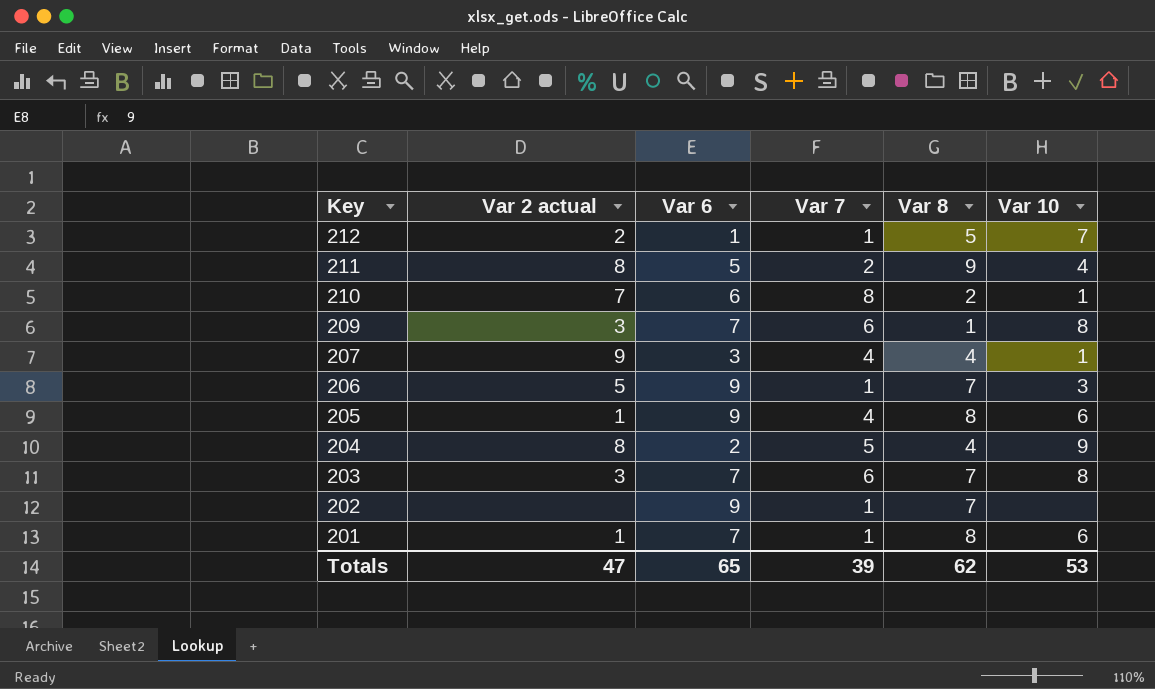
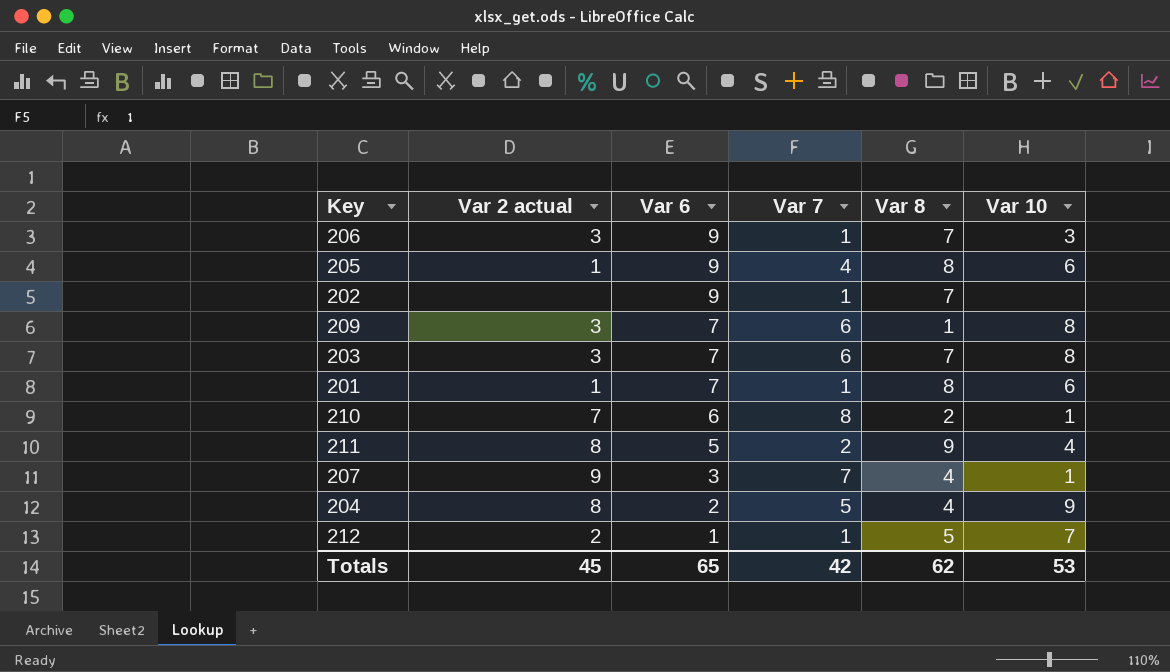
row order: Key descending -> Var 6 descending
206 | Var 2 actual: 5 -> 3
207 | Var 7: 4 -> 7
Totals | Var 2 actual: 47 -> 45
Totals | Var 7: 39 -> 42

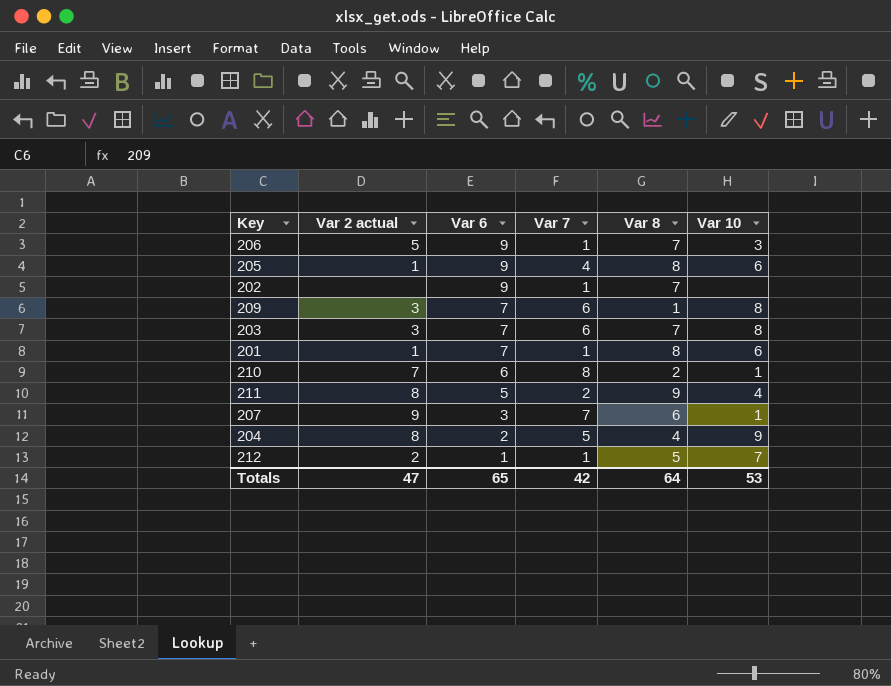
206 | Var 2 actual: 3 -> 5
207 | Var 8: 4 -> 6
Totals | Var 2 actual: 45 -> 47
Totals | Var 8: 62 -> 64

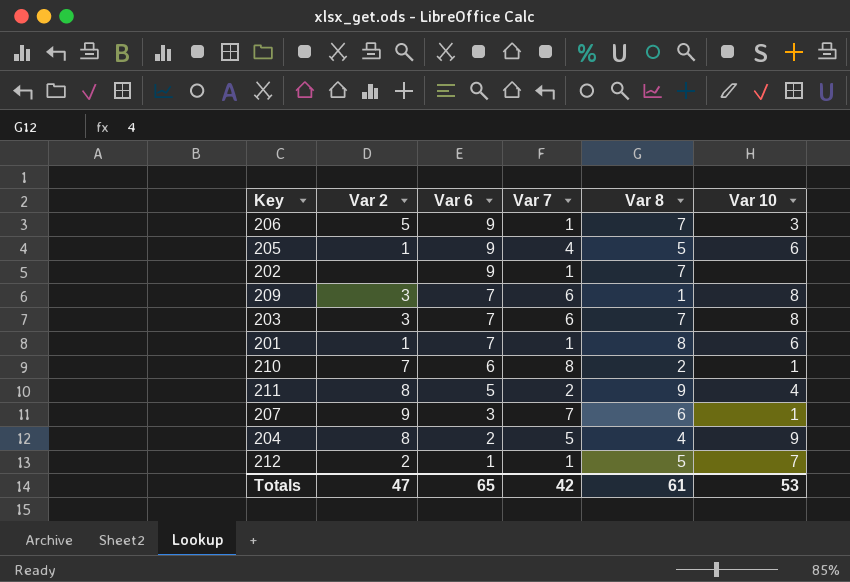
column name: Var 2 actual -> Var 2
205 | Var 8: 8 -> 5
Totals | Var 8: 64 -> 61

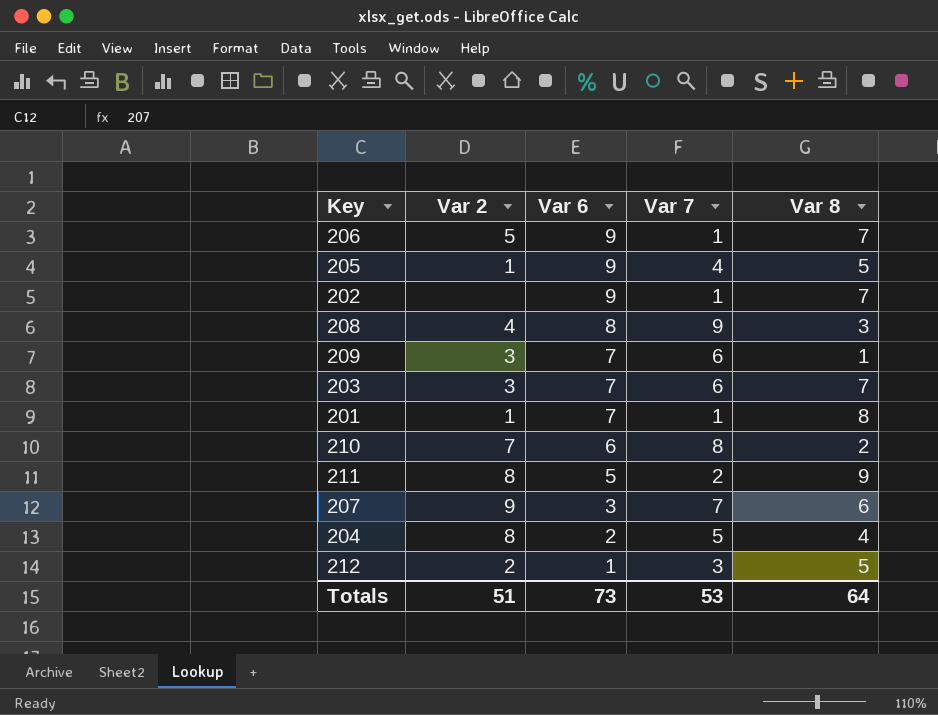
column Var 10 | position: 6 -> none
row 208: none -> 4 | 8 | 9 | 3
212 | Var 7: 1 -> 3
Totals | Var 2: 47 -> 51
Totals | Var 6: 65 -> 73
Totals | Var 7: 42 -> 53
Totals | Var 8: 61 -> 64

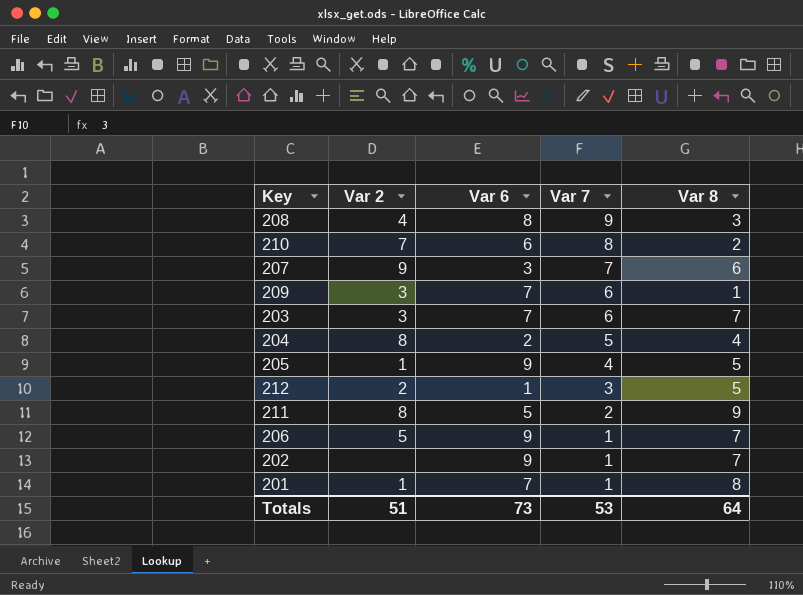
row order: Var 6 descending -> Var 7 descending

